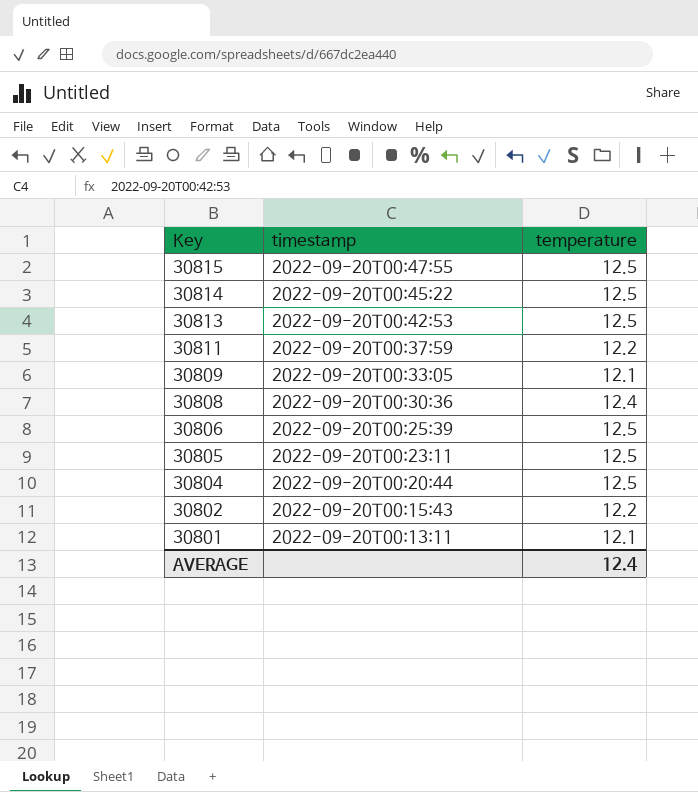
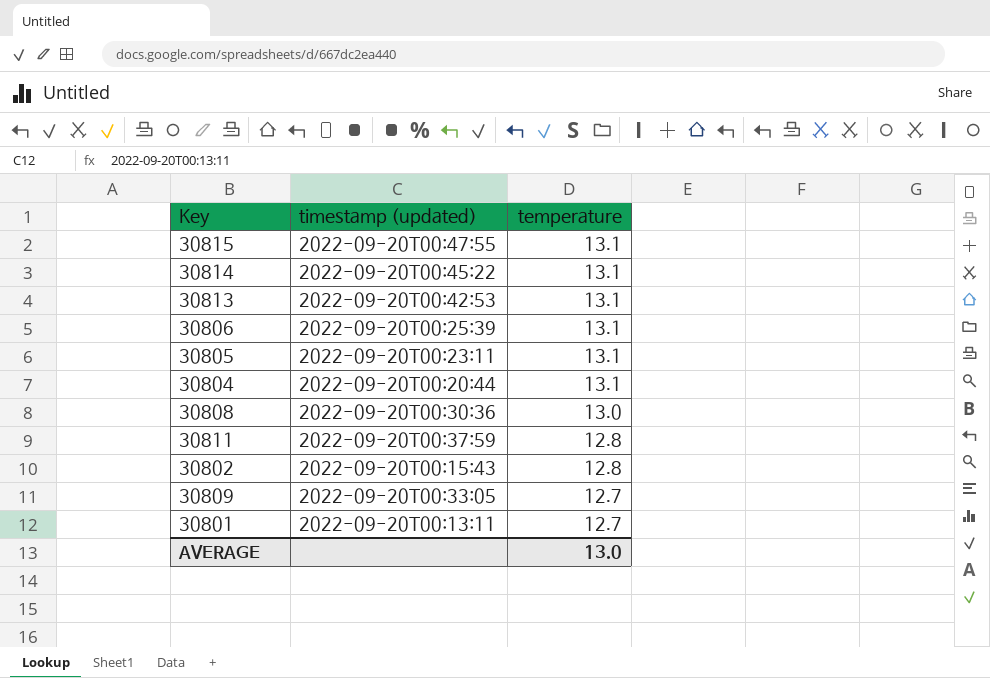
row order: Key descending -> temperature descending
column name: timestamp -> timestamp (updated)
30815 | temperature: 12.5 -> 13.1
30814 | temperature: 12.5 -> 13.1
30813 | temperature: 12.5 -> 13.1
30806 | temperature: 12.5 -> 13.1
30805 | temperature: 12.5 -> 13.1
30804 | temperature: 12.5 -> 13.1
30808 | temperature: 12.4 -> 13.0
30811 | temperature: 12.2 -> 12.8
30802 | temperature: 12.2 -> 12.8
30809 | temperature: 12.1 -> 12.7
30801 | temperature: 12.1 -> 12.7
AVERAGE | temperature: 12.4 -> 13.0

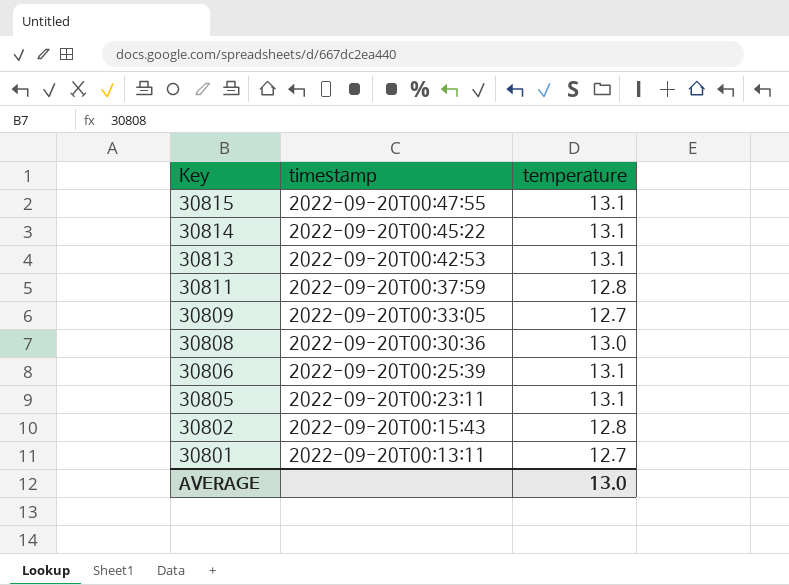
row order: temperature descending -> Key descending
column name: timestamp (updated) -> timestamp
row 30804: 2022-09-20T00:20:44 | 13.1 -> none

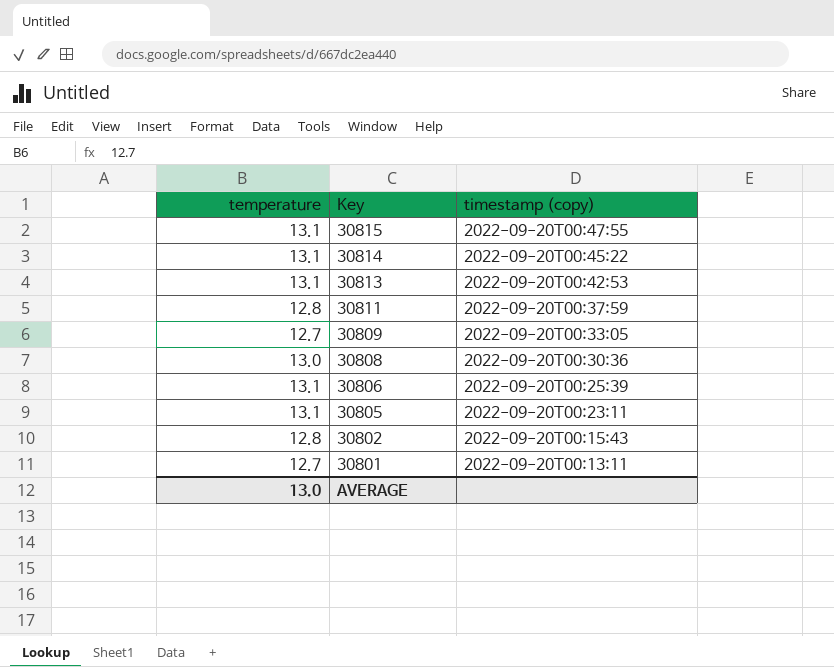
column temperature | position: 3 -> 1
column name: timestamp -> timestamp (copy)

